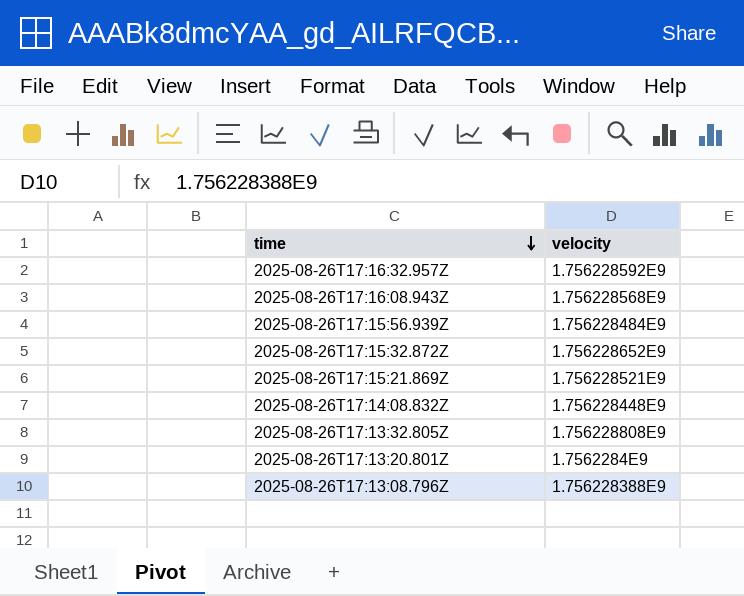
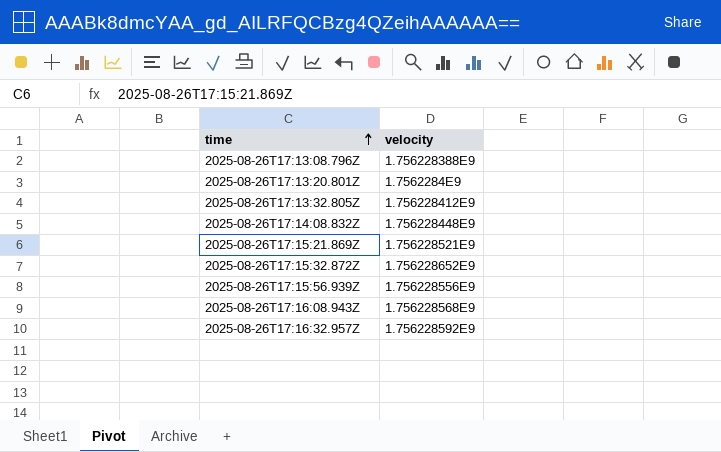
row order: time descending -> time ascending
2025-08-26T17:13:32.805Z | velocity: 1.756228808E9 -> 1.756228412E9
2025-08-26T17:15:56.939Z | velocity: 1.756228484E9 -> 1.756228556E9

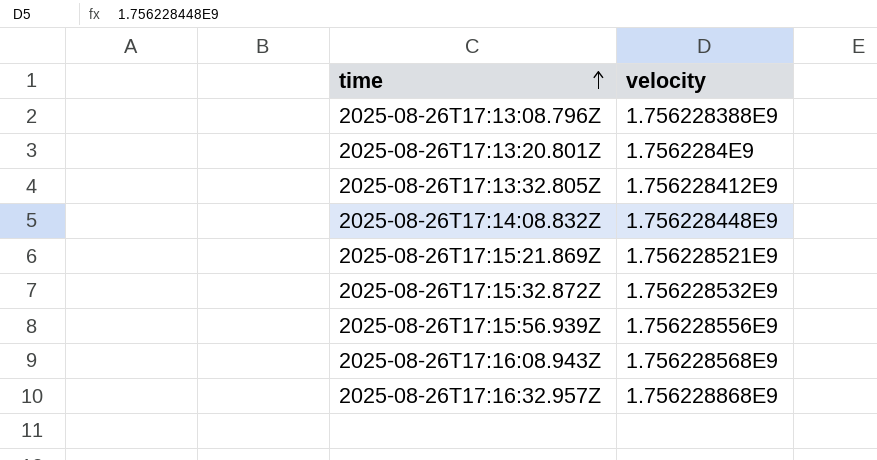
2025-08-26T17:15:32.872Z | velocity: 1.756228652E9 -> 1.756228532E9
2025-08-26T17:16:32.957Z | velocity: 1.756228592E9 -> 1.756228868E9

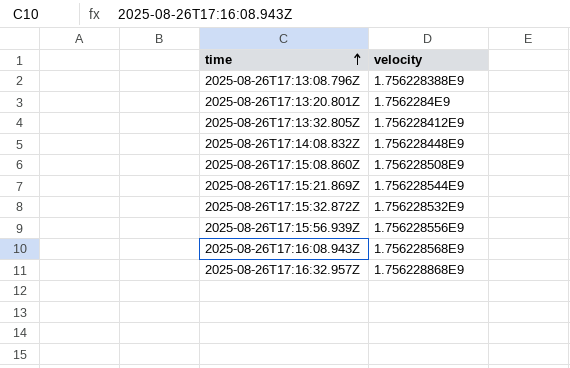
row 2025-08-26T17:15:08.860Z: none -> 1.756228508E9
2025-08-26T17:15:21.869Z | velocity: 1.756228521E9 -> 1.756228544E9

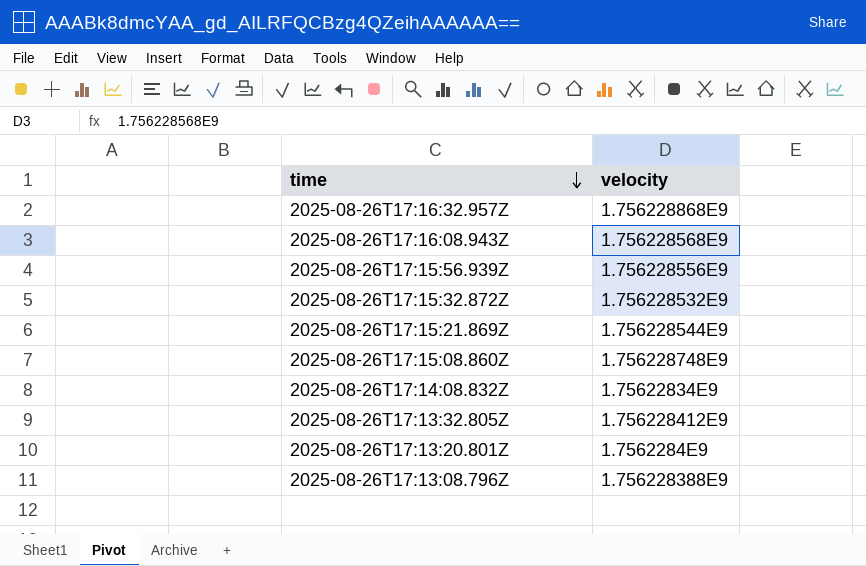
row order: time ascending -> time descending
2025-08-26T17:15:08.860Z | velocity: 1.756228508E9 -> 1.756228748E9
2025-08-26T17:14:08.832Z | velocity: 1.756228448E9 -> 1.75622834E9

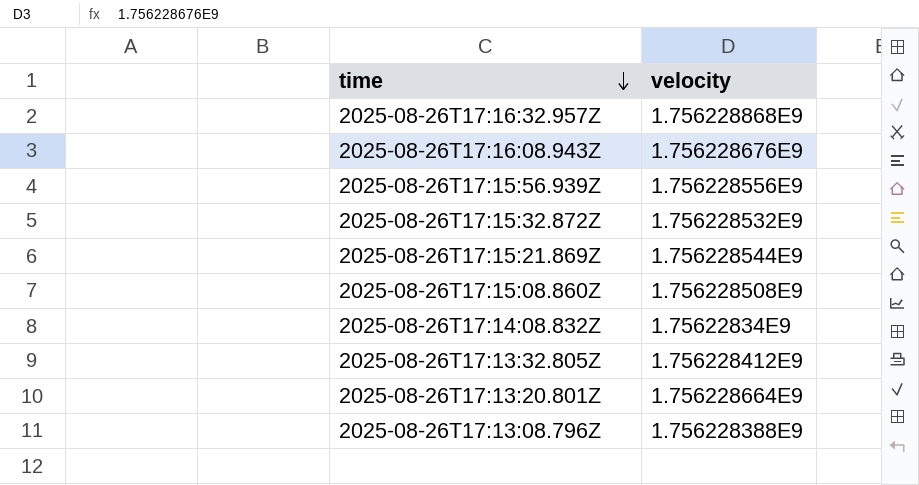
2025-08-26T17:16:08.943Z | velocity: 1.756228568E9 -> 1.756228676E9
2025-08-26T17:15:08.860Z | velocity: 1.756228748E9 -> 1.756228508E9
2025-08-26T17:13:20.801Z | velocity: 1.7562284E9 -> 1.756228664E9

